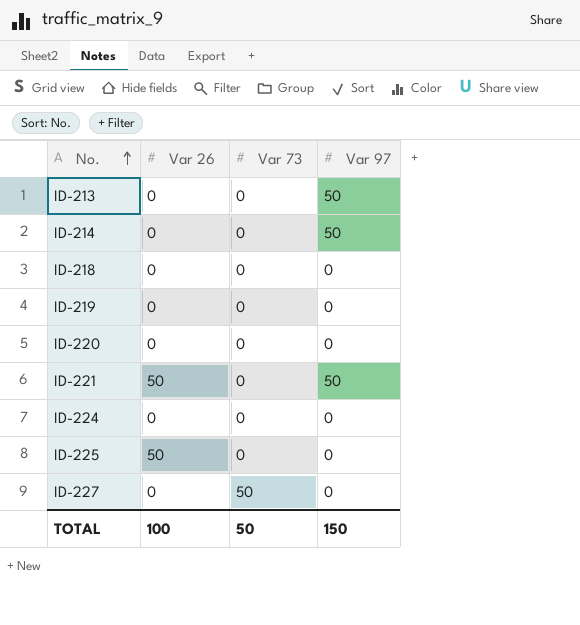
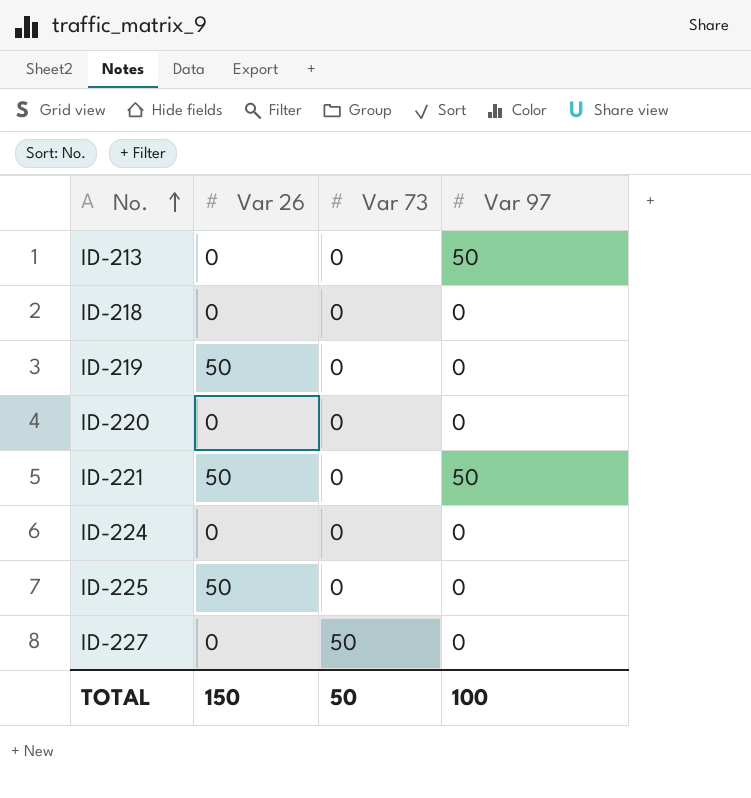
row ID-214: 0 | 0 | 50 -> none
ID-219 | Var 26: 0 -> 50
TOTAL | Var 26: 100 -> 150
TOTAL | Var 97: 150 -> 100

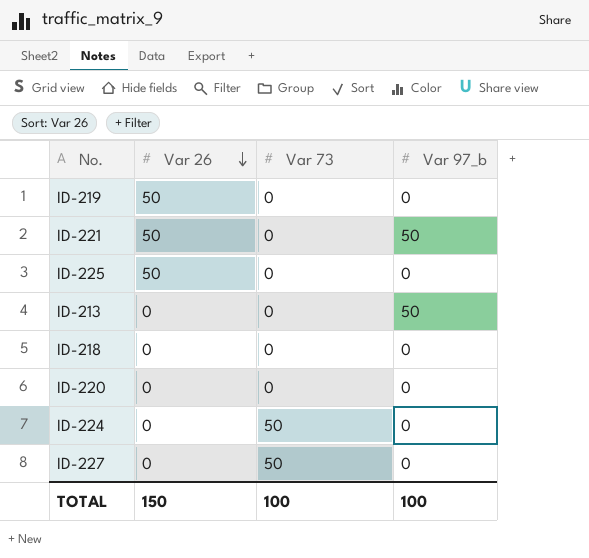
row order: No. ascending -> Var 26 descending
column name: Var 97 -> Var 97_b
ID-224 | Var 73: 0 -> 50
TOTAL | Var 73: 50 -> 100

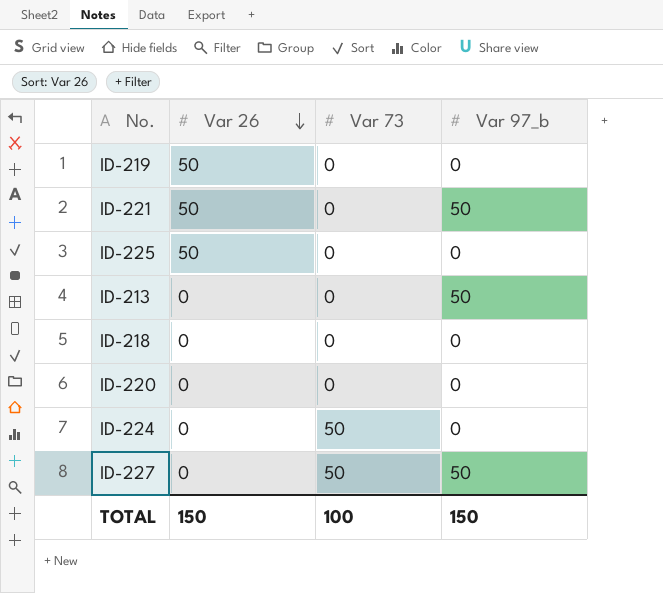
ID-227 | Var 97_b: 0 -> 50
TOTAL | Var 97_b: 100 -> 150

